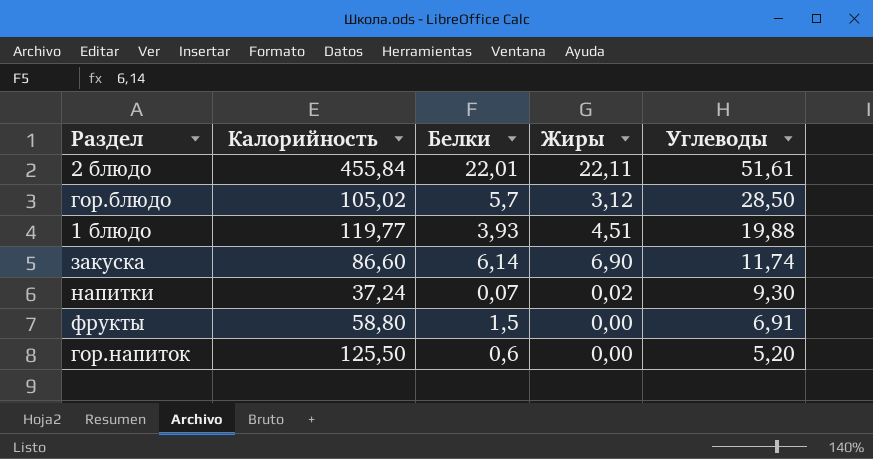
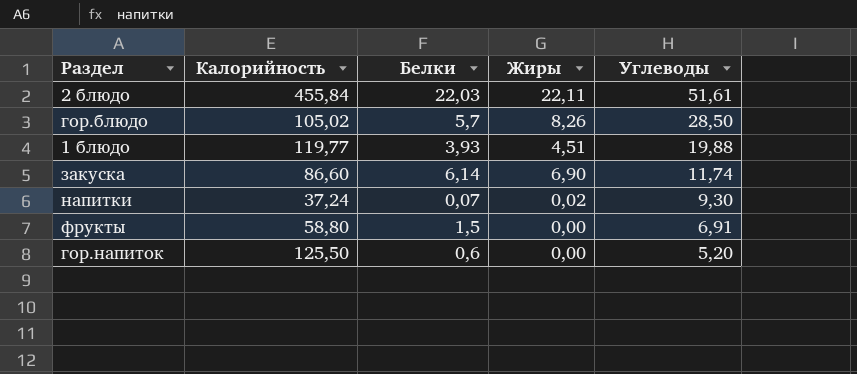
2 блюдо | Белки: 22,01 -> 22,03
гор.блюдо | Жиры: 3,12 -> 8,26

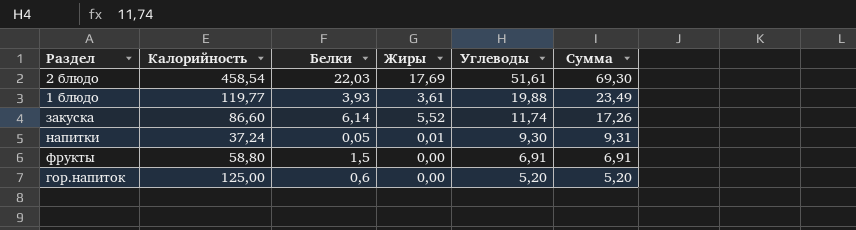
column Сумма | formula: none -> [Жиры] + [Углеводы]
row гор.блюдо: 105,02 | 5,7 | 8,26 | 28,50 -> none
2 блюдо | Калорийность: 455,84 -> 458,54
2 блюдо | Жиры: 22,11 -> 17,69
1 блюдо | Жиры: 4,51 -> 3,61
закуска | Жиры: 6,90 -> 5,52
напитки | Белки: 0,07 -> 0,05
напитки | Жиры: 0,02 -> 0,01
гор.напиток | Калорийность: 125,50 -> 125,00

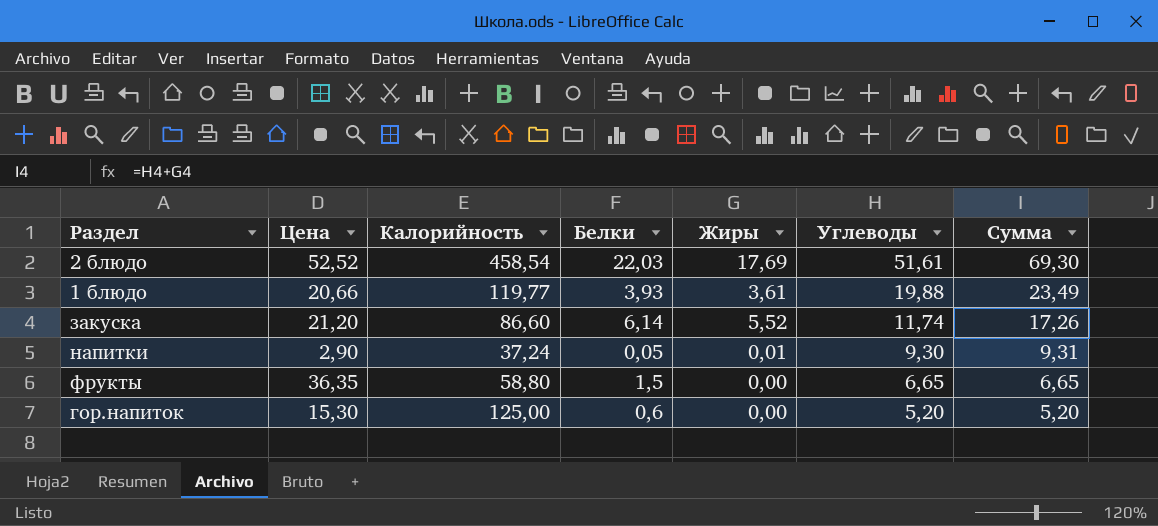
column Цена | position: none -> 2
фрукты | Углеводы: 6,91 -> 6,65
фрукты | Сумма: 6,91 -> 6,65

